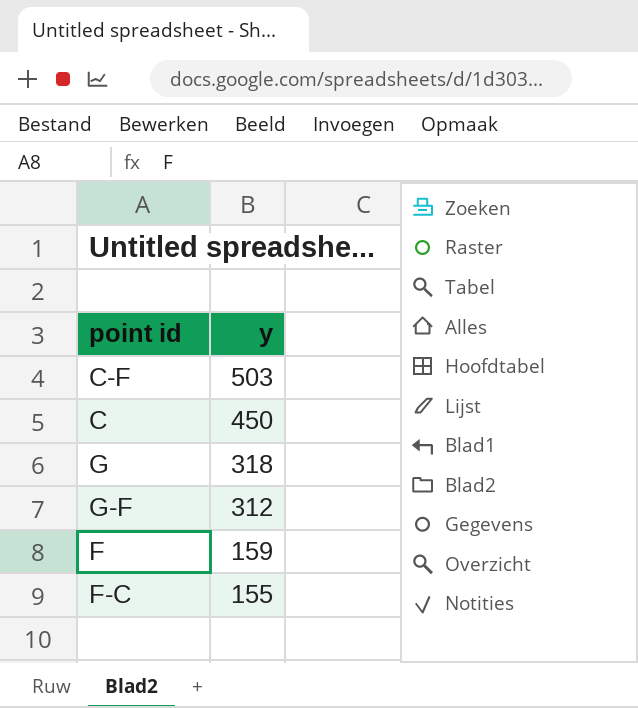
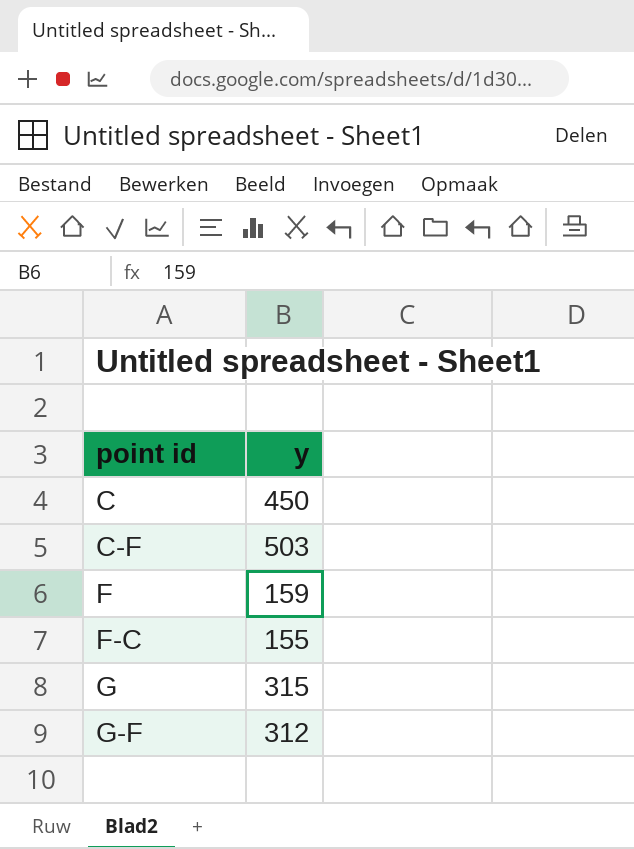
row order: y descending -> point id ascending
G | y: 318 -> 315

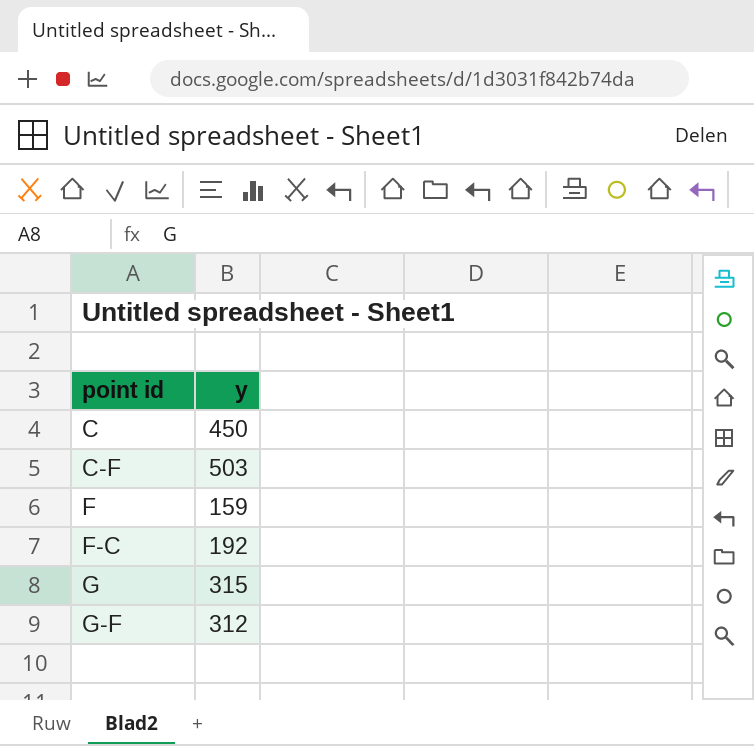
F-C | y: 155 -> 192

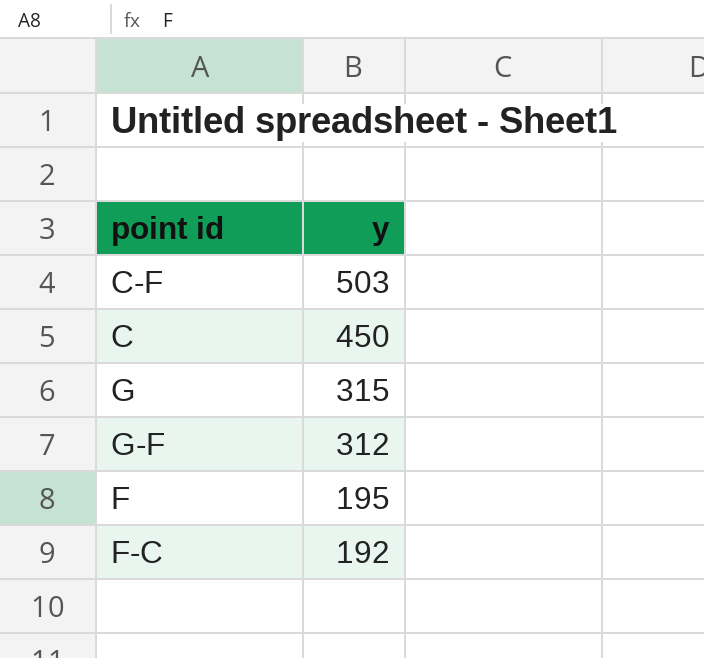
row order: point id ascending -> y descending
F | y: 159 -> 195

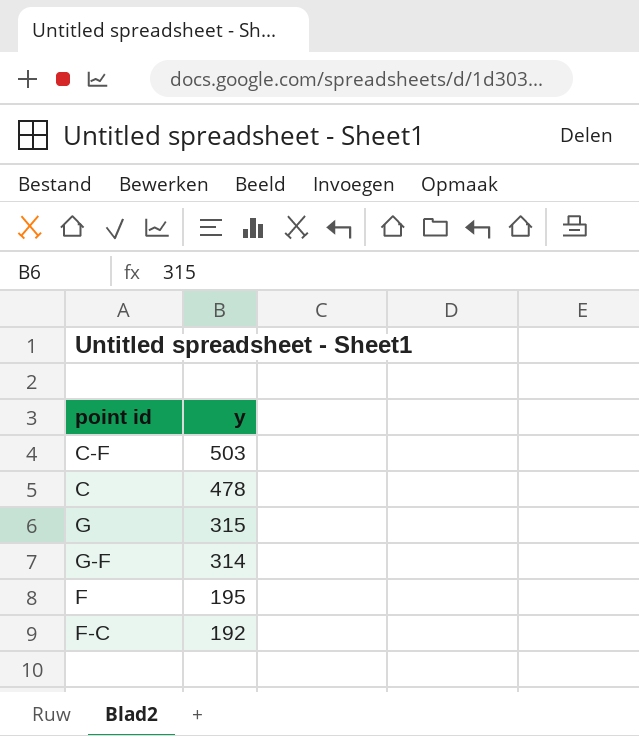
C | y: 450 -> 478
G-F | y: 312 -> 314

